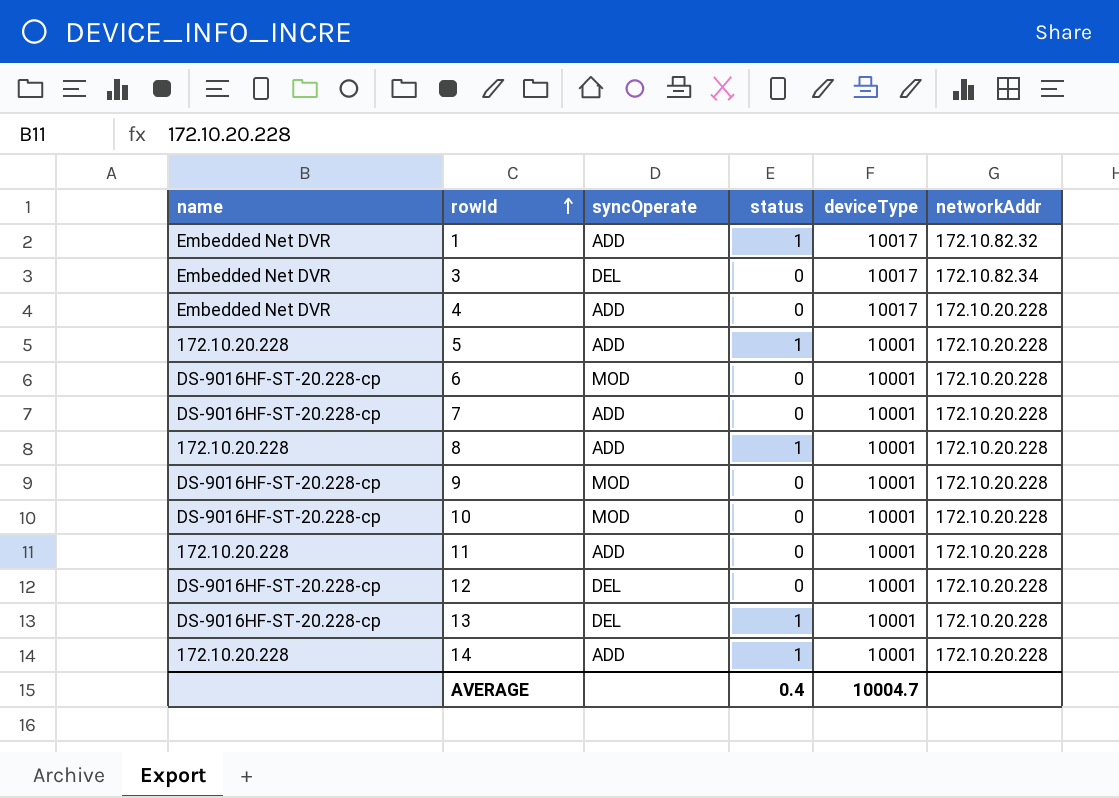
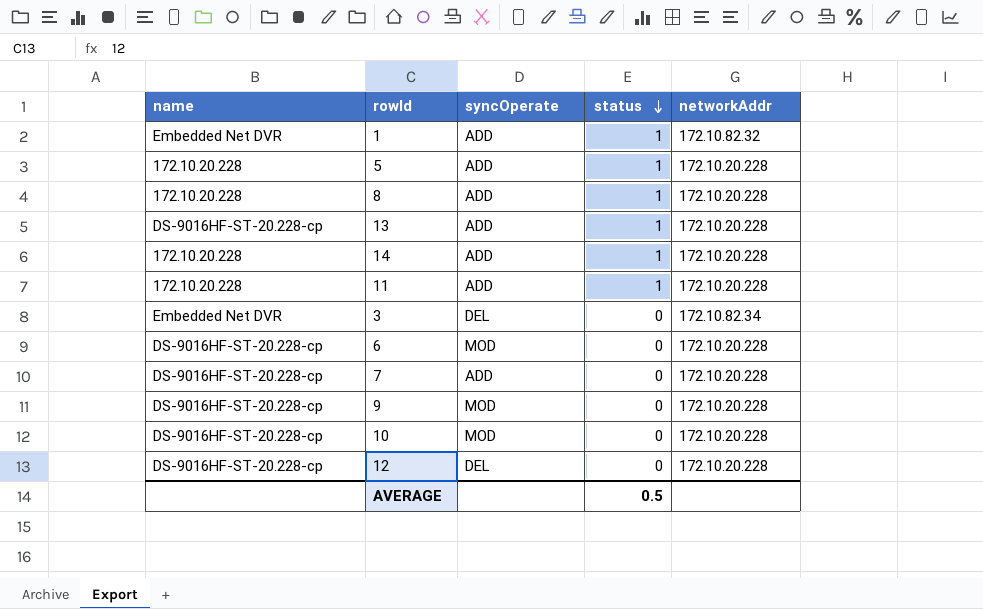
row order: rowId ascending -> status descending
column deviceType | position: 5 -> none
row 4: Embedded Net DVR | ADD | 0 | 10017 | 172.10.20.228 -> none
13 | syncOperate: DEL -> ADD
11 | status: 0 -> 1
AVERAGE | status: 0.4 -> 0.5

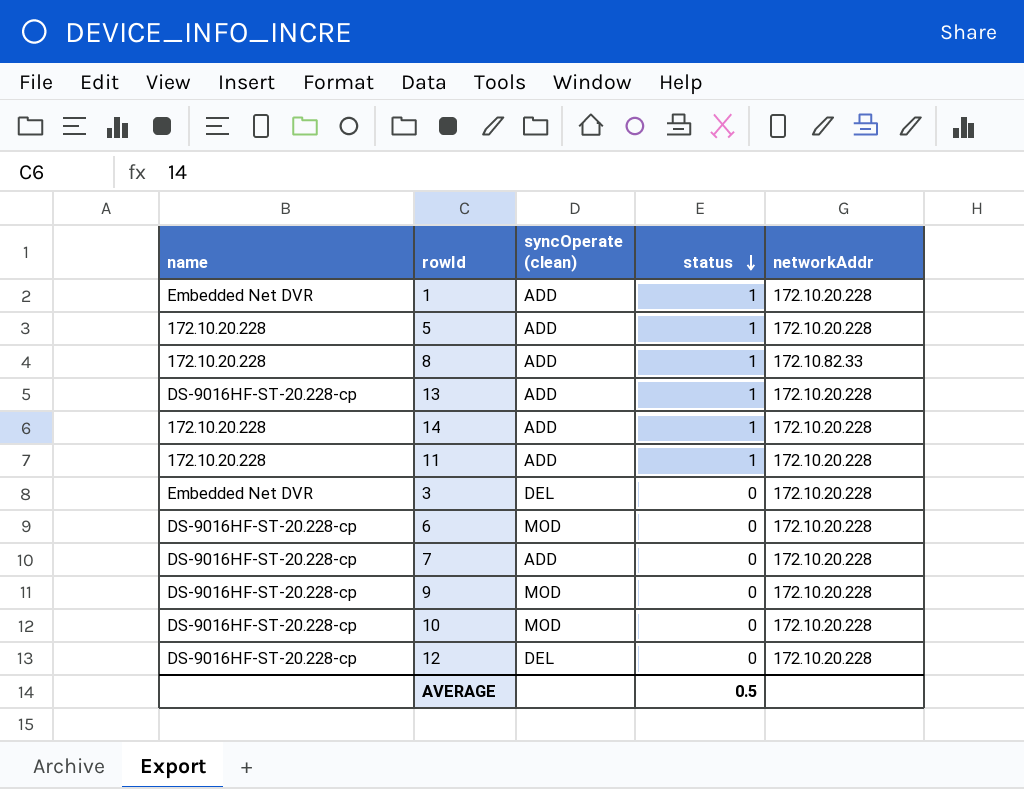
column name: syncOperate -> syncOperate (clean)
1 | networkAddr: 172.10.82.32 -> 172.10.20.228
8 | networkAddr: 172.10.20.228 -> 172.10.82.33
3 | networkAddr: 172.10.82.34 -> 172.10.20.228

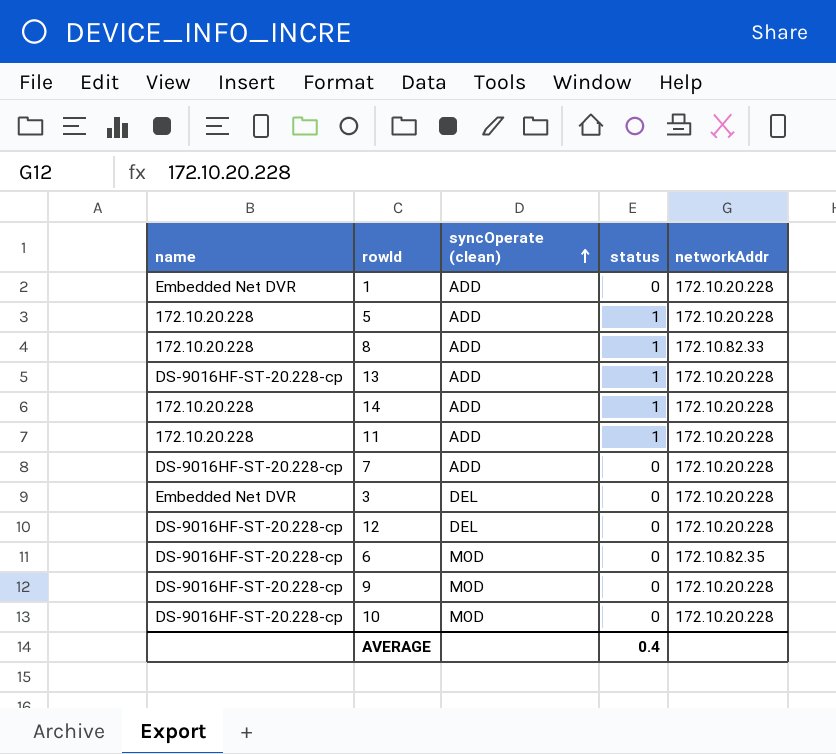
row order: status descending -> syncOperate (clean) ascending
1 | status: 1 -> 0
6 | networkAddr: 172.10.20.228 -> 172.10.82.35
AVERAGE | status: 0.5 -> 0.4

